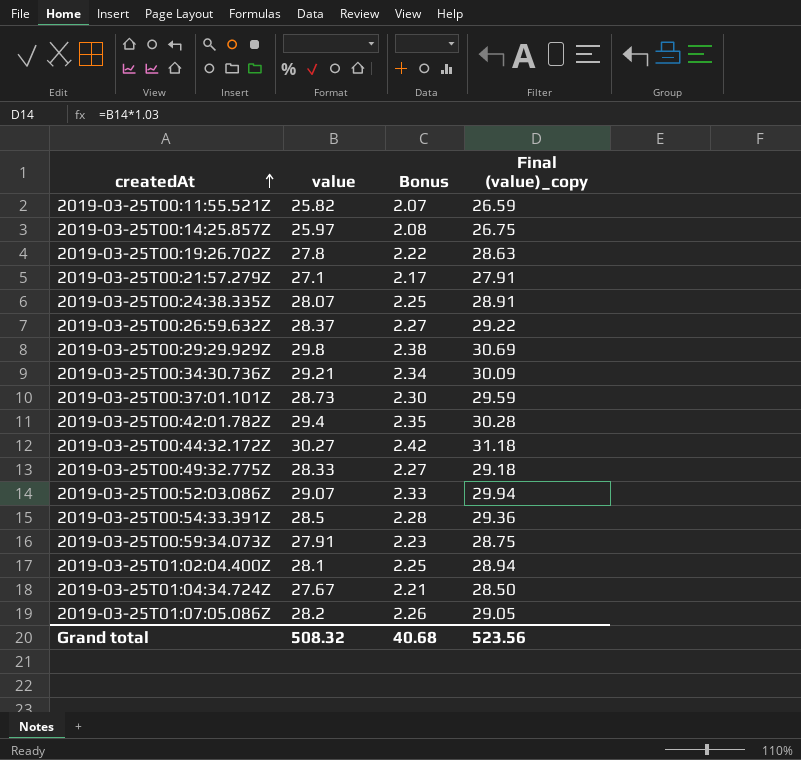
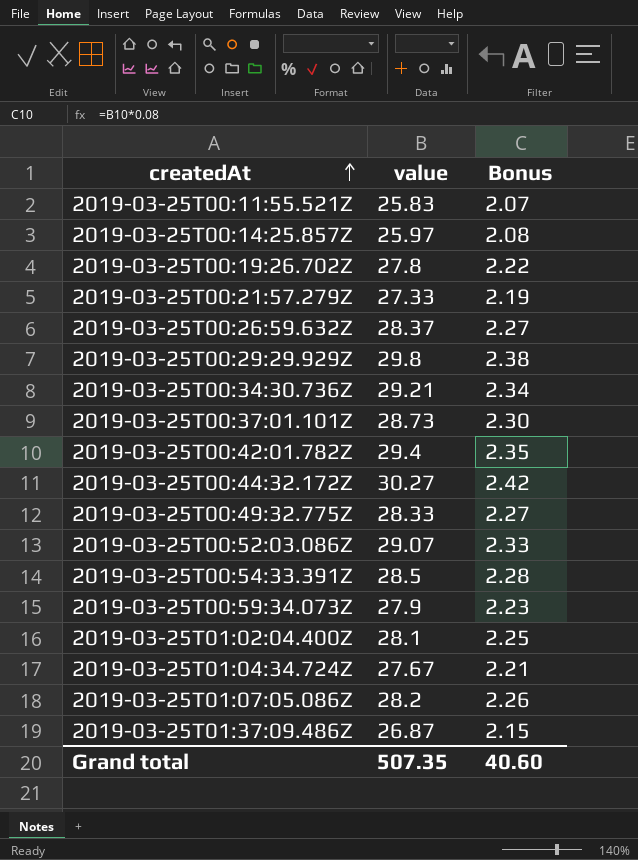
column Final (value)_copy | formula: [value] * 1.03 -> none
row 2019-03-25T00:24:38.335Z: 28.07 | 2.25 | 28.91 -> none
2019-03-25T00:11:55.521Z | value: 25.82 -> 25.83
2019-03-25T00:21:57.279Z | value: 27.1 -> 27.33
2019-03-25T00:21:57.279Z | Bonus: 2.17 -> 2.19
2019-03-25T00:59:34.073Z | value: 27.91 -> 27.9
row 2019-03-25T01:37:09.486Z: none -> 26.87 | 2.15
Grand total | value: 508.32 -> 507.35
Grand total | Bonus: 40.68 -> 40.60

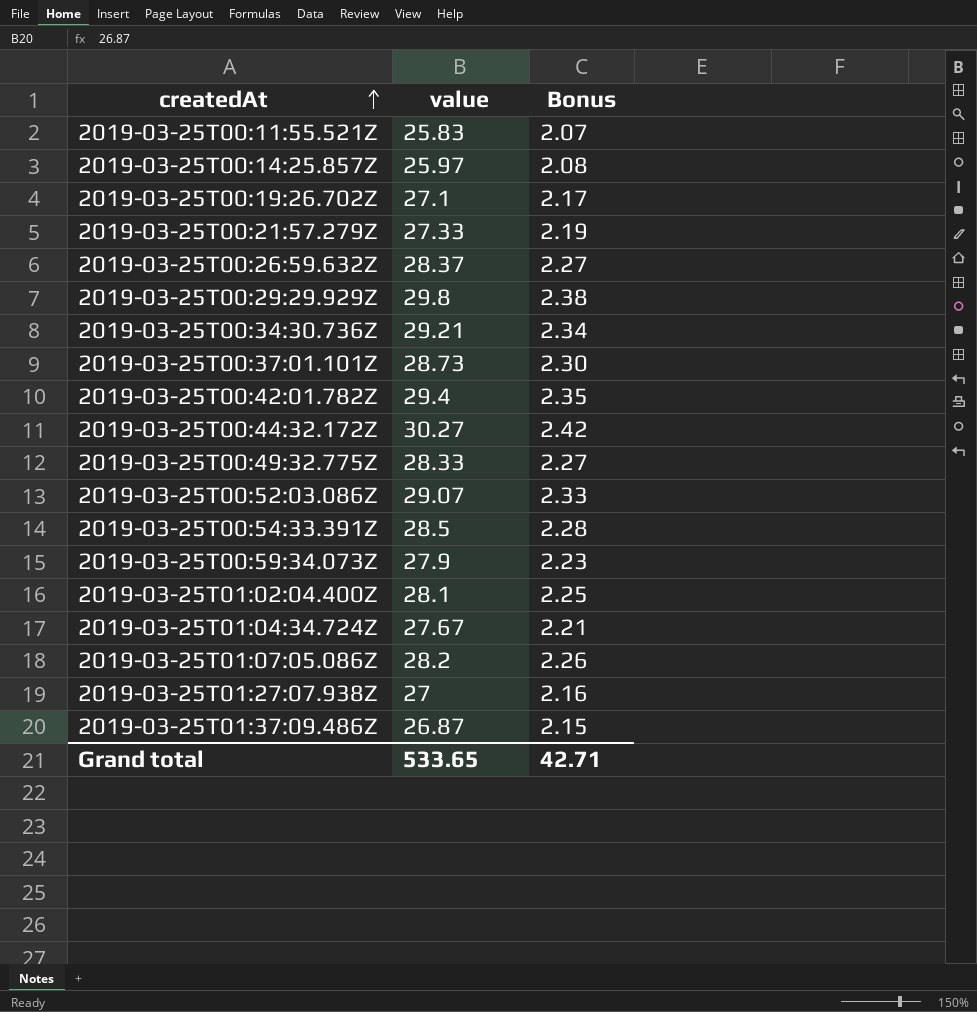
2019-03-25T00:19:26.702Z | value: 27.8 -> 27.1
2019-03-25T00:19:26.702Z | Bonus: 2.22 -> 2.17
row 2019-03-25T01:27:07.938Z: none -> 27 | 2.16
Grand total | value: 507.35 -> 533.65
Grand total | Bonus: 40.60 -> 42.71

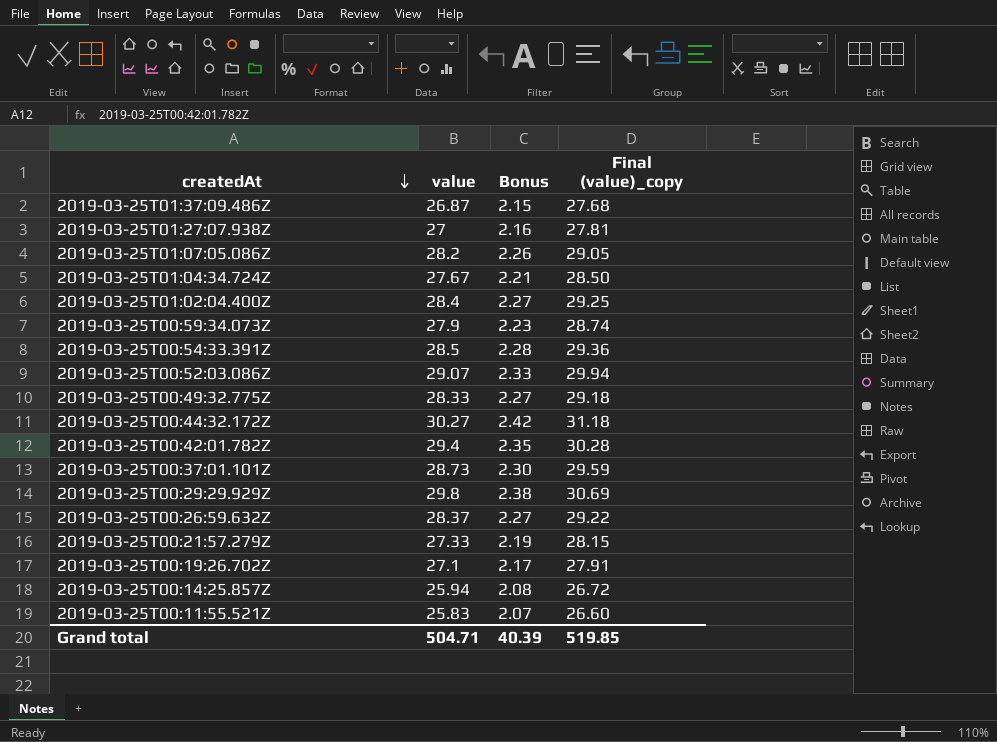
row order: createdAt ascending -> createdAt descending
column Final (value)_copy | formula: none -> [value] * 1.03
row 2019-03-25T00:34:30.736Z: 29.21 | 2.34 -> none
2019-03-25T01:02:04.400Z | value: 28.1 -> 28.4
2019-03-25T01:02:04.400Z | Bonus: 2.25 -> 2.27
2019-03-25T00:14:25.857Z | value: 25.97 -> 25.94
Grand total | value: 533.65 -> 504.71
Grand total | Bonus: 42.71 -> 40.39

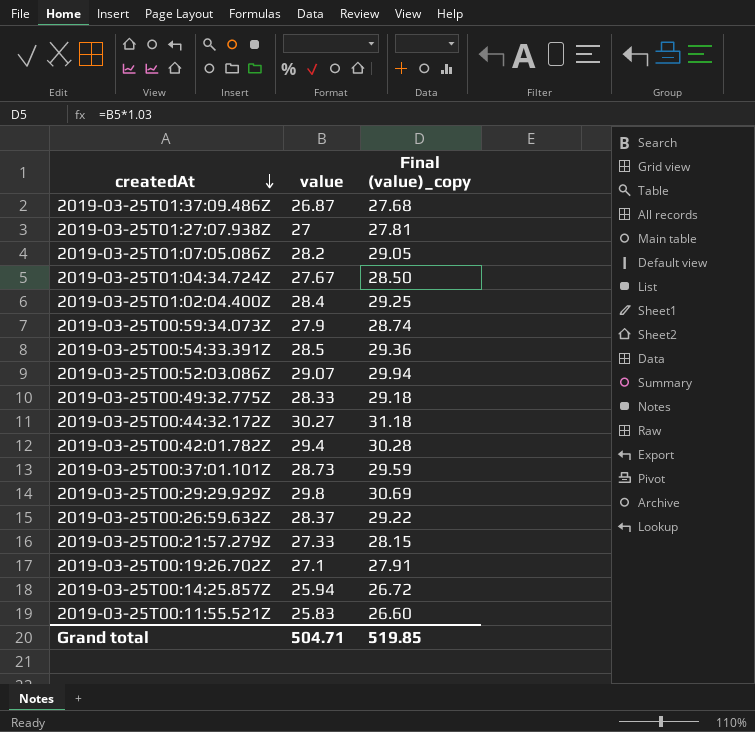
column Bonus | formula: [value] * 0.08 -> none

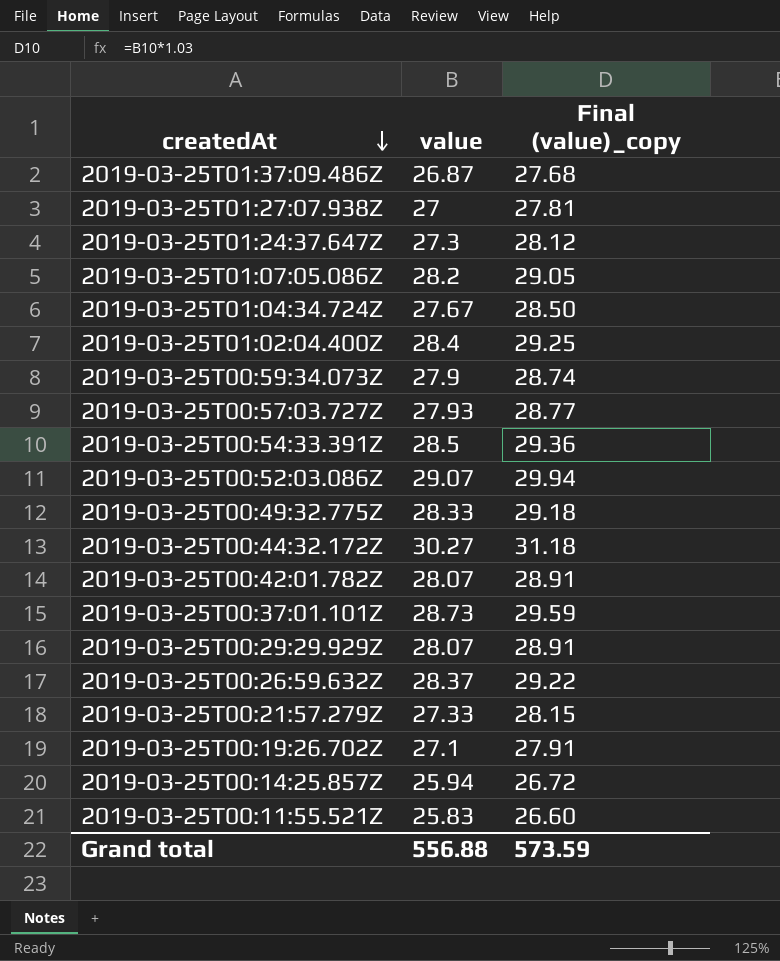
row 2019-03-25T01:24:37.647Z: none -> 27.3 | 28.12
row 2019-03-25T00:57:03.727Z: none -> 27.93 | 28.77
2019-03-25T00:42:01.782Z | value: 29.4 -> 28.07
2019-03-25T00:42:01.782Z | Final (value)_copy: 30.28 -> 28.91
2019-03-25T00:29:29.929Z | value: 29.8 -> 28.07
2019-03-25T00:29:29.929Z | Final (value)_copy: 30.69 -> 28.91
Grand total | value: 504.71 -> 556.88
Grand total | Final (value)_copy: 519.85 -> 573.59

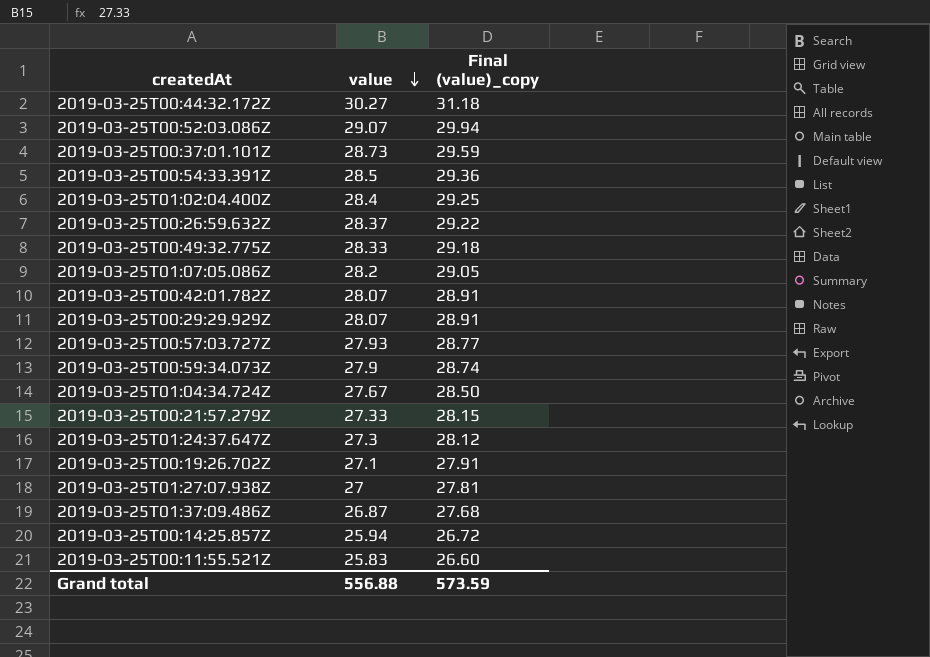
row order: createdAt descending -> value descending

